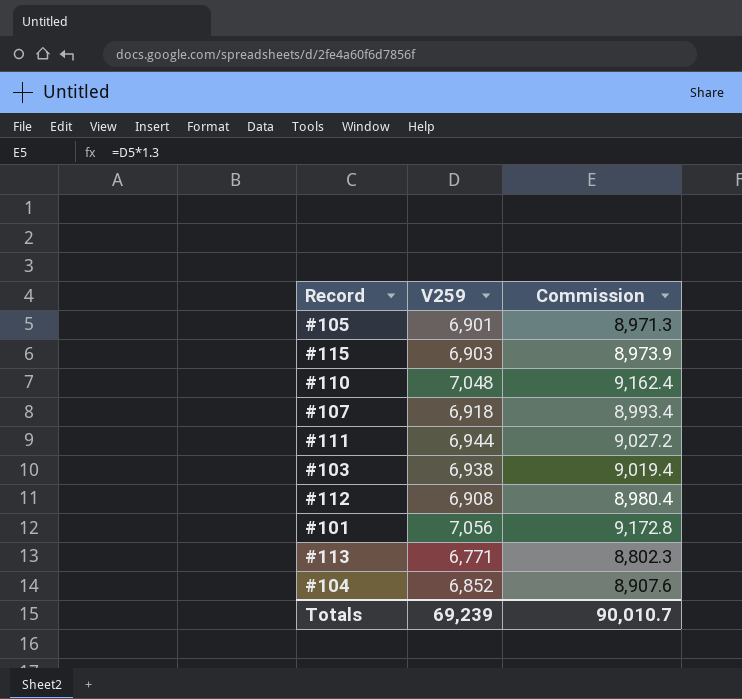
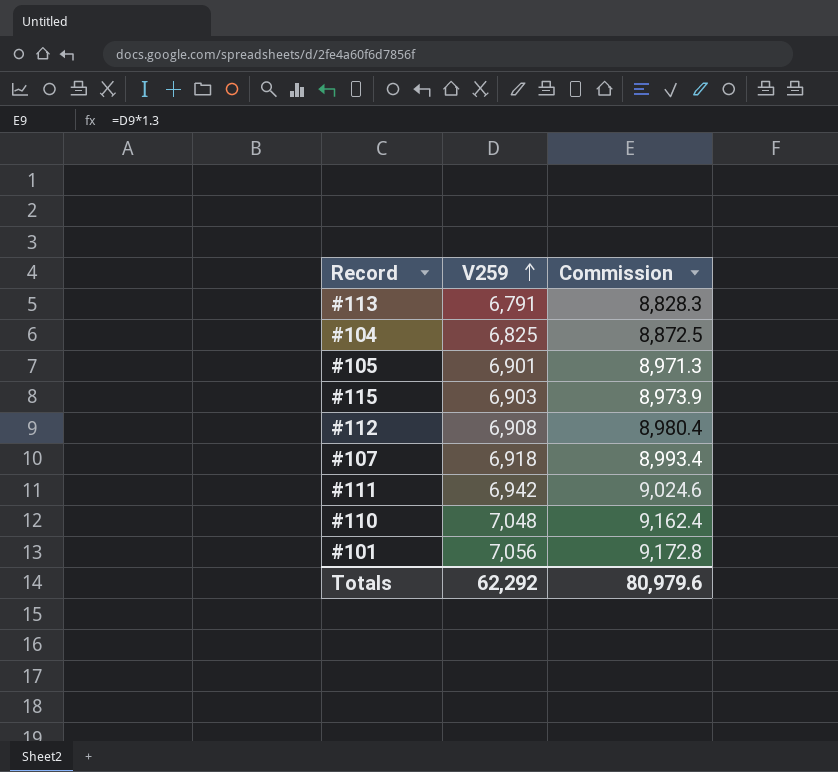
row order: none -> V259 ascending
row #103: 6,938 | 9,019.4 -> none
#113 | V259: 6,771 -> 6,791
#113 | Commission: 8,802.3 -> 8,828.3
#104 | V259: 6,852 -> 6,825
#104 | Commission: 8,907.6 -> 8,872.5
#111 | V259: 6,944 -> 6,942
#111 | Commission: 9,027.2 -> 9,024.6
Totals | V259: 69,239 -> 62,292
Totals | Commission: 90,010.7 -> 80,979.6

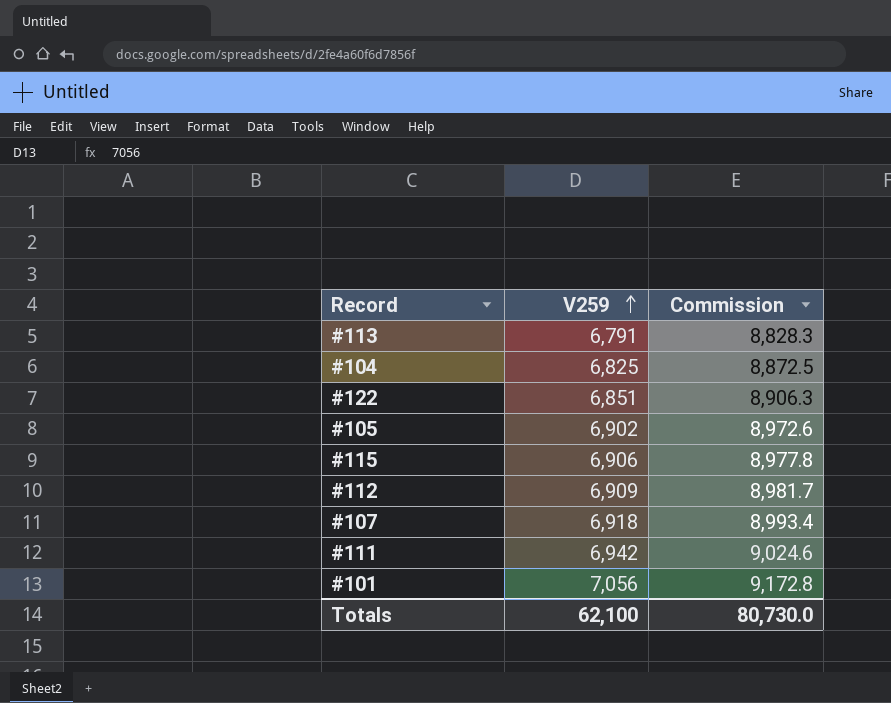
row #110: 7,048 | 9,162.4 -> none
row #122: none -> 6,851 | 8,906.3
#105 | V259: 6,901 -> 6,902
#105 | Commission: 8,971.3 -> 8,972.6
#115 | V259: 6,903 -> 6,906
#115 | Commission: 8,973.9 -> 8,977.8
#112 | V259: 6,908 -> 6,909
#112 | Commission: 8,980.4 -> 8,981.7
Totals | V259: 62,292 -> 62,100
Totals | Commission: 80,979.6 -> 80,730.0

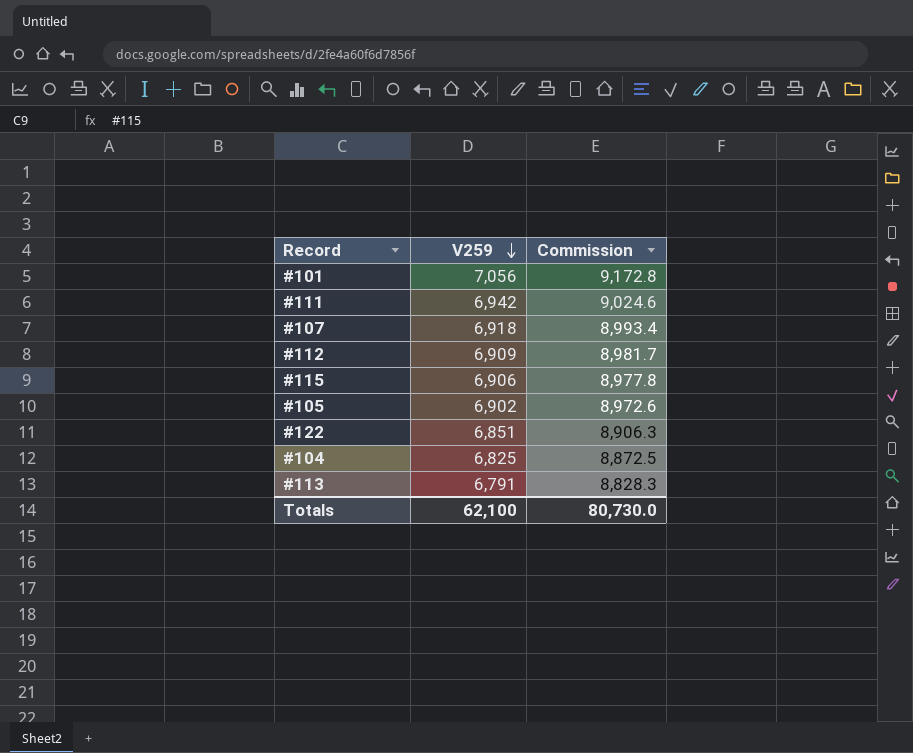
row order: V259 ascending -> V259 descending

